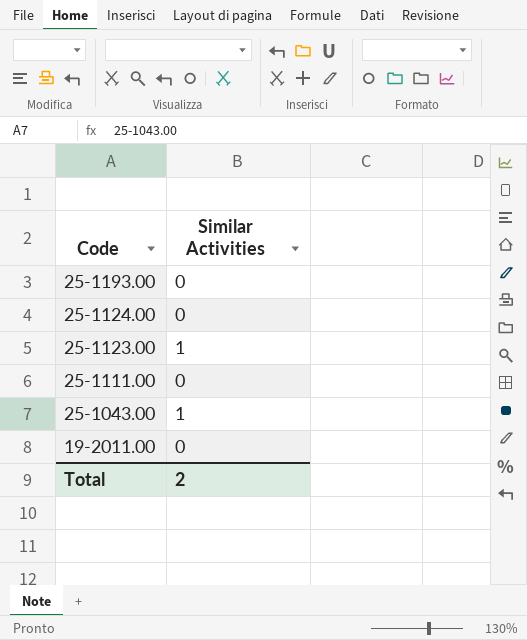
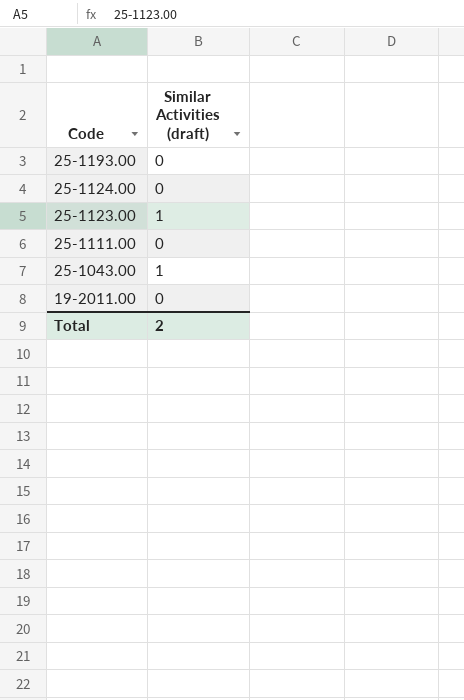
column name: Similar Activities -> Similar Activities (draft)

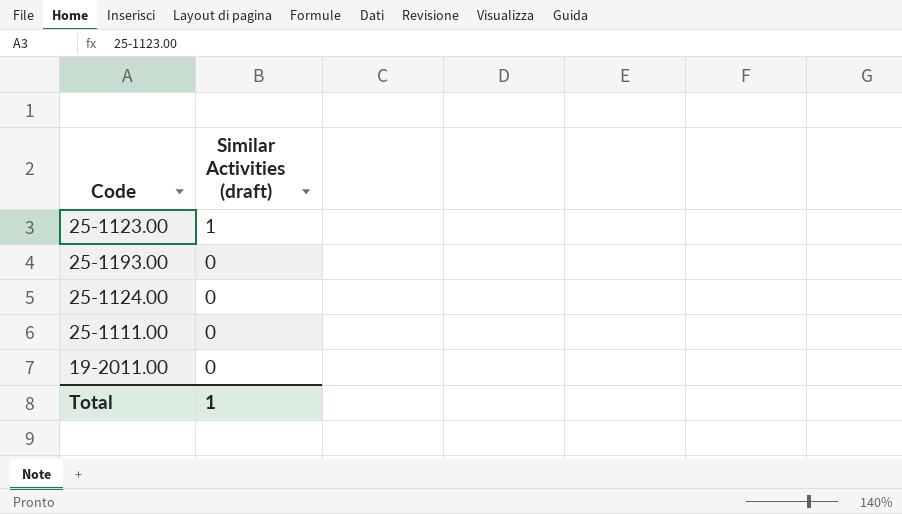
row order: Code descending -> Similar Activities (draft) descending
row 25-1043.00: 1 -> none
Total | Similar Activities (draft): 2 -> 1

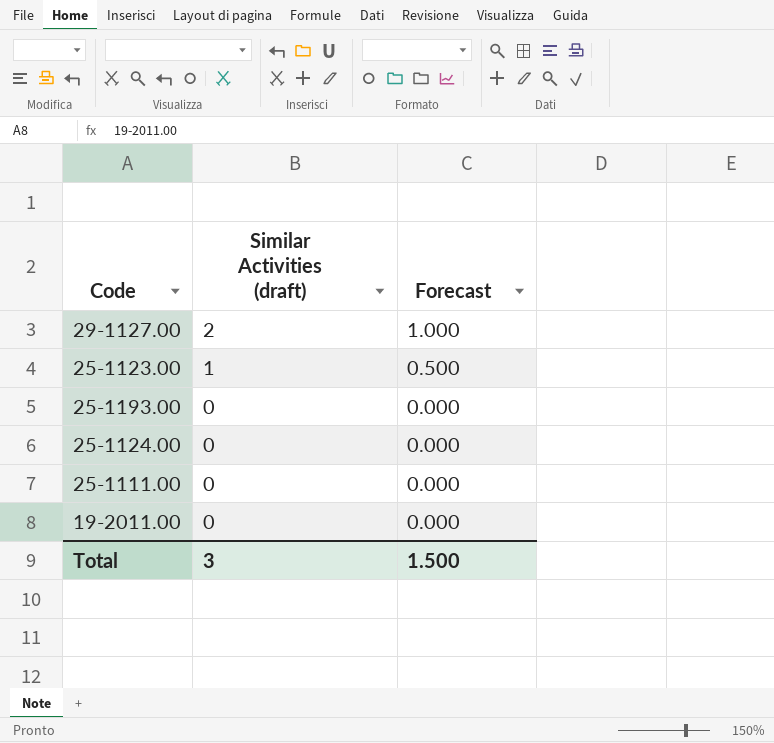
column Forecast | formula: none -> [Similar Activities (draft)] * 0.5
row 29-1127.00: none -> 2 | 1.000
Total | Similar Activities (draft): 1 -> 3

